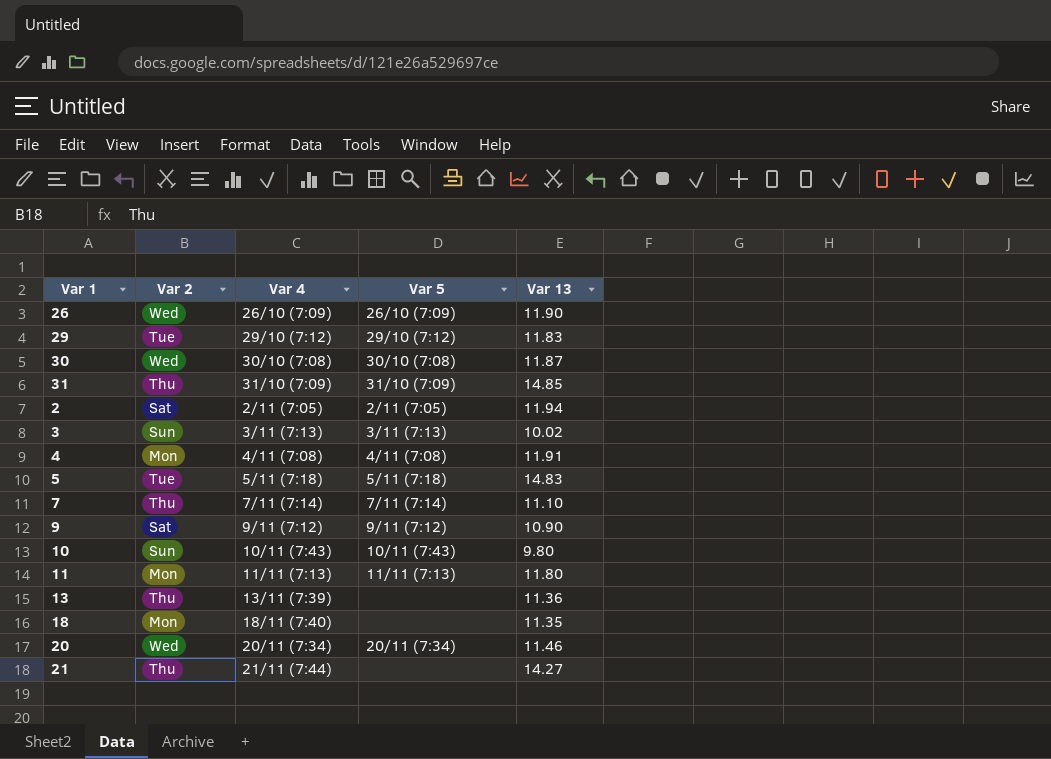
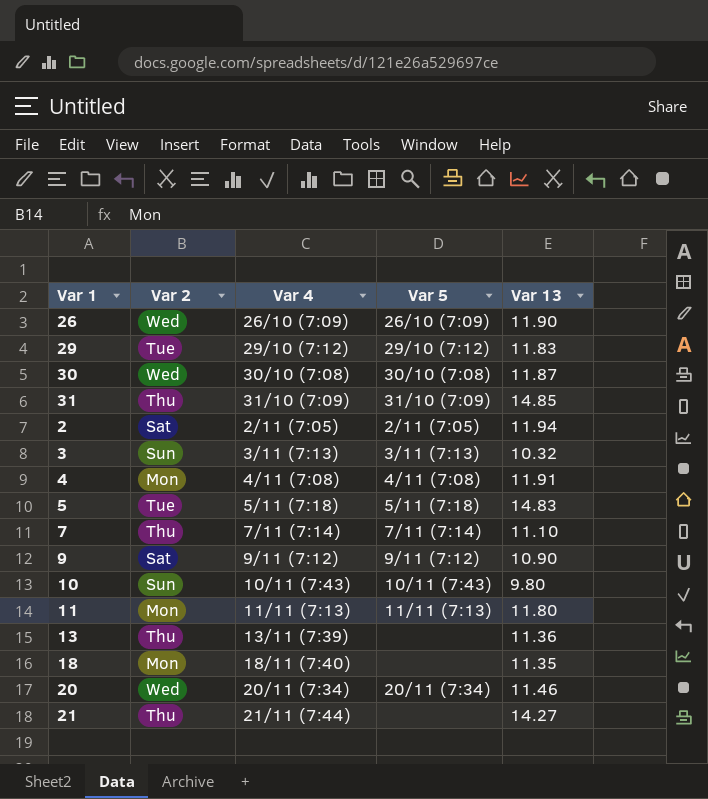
3 | Var 13: 10.02 -> 10.32

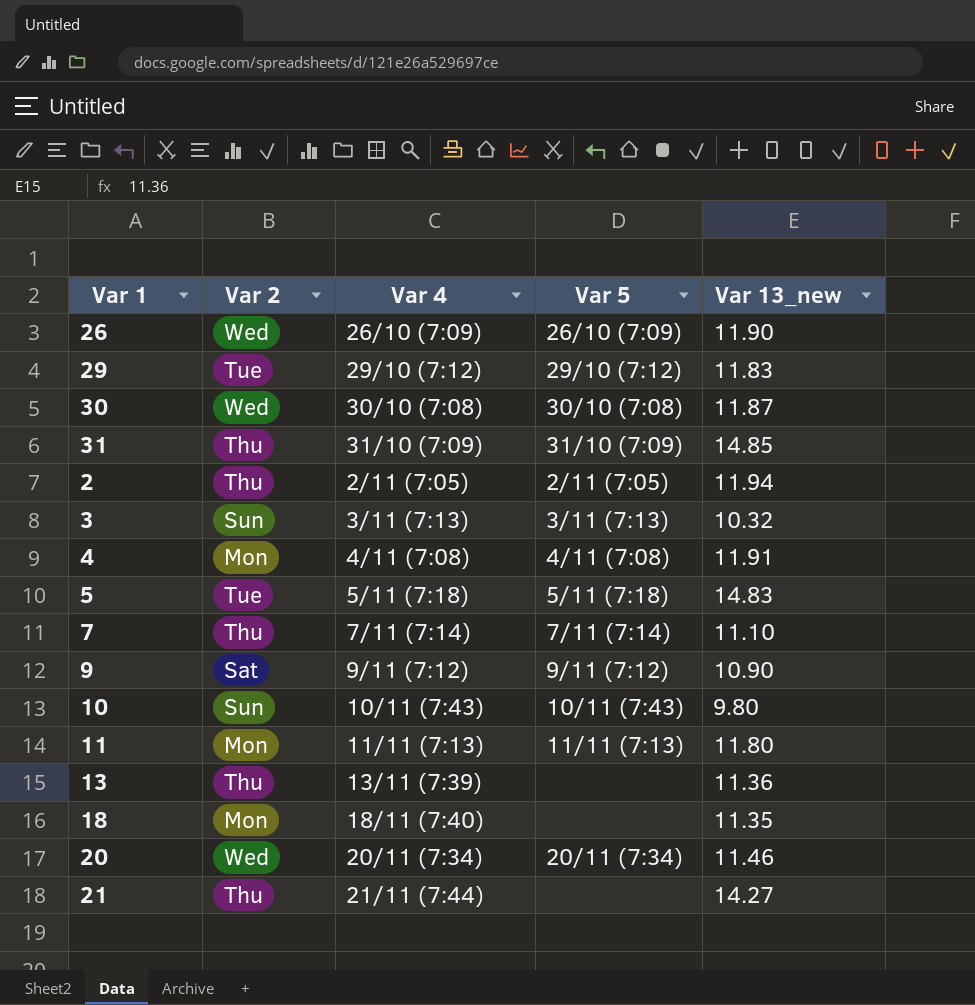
column name: Var 13 -> Var 13_new
2 | Var 2: Sat -> Thu

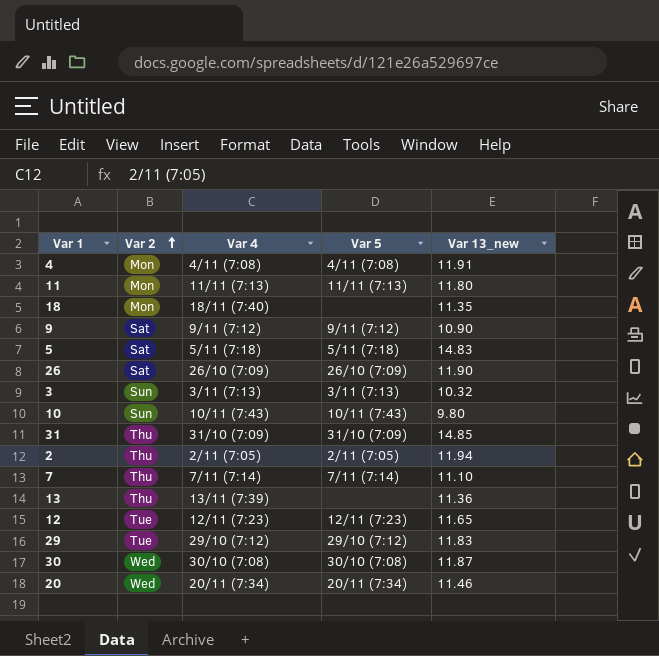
row order: none -> Var 2 ascending
row 21: Thu | 21/11 (7:44) | none | 14.27 -> none
5 | Var 2: Tue -> Sat
26 | Var 2: Wed -> Sat
row 12: none -> Tue | 12/11 (7:23) | 12/11 (7:23) | 11.65

